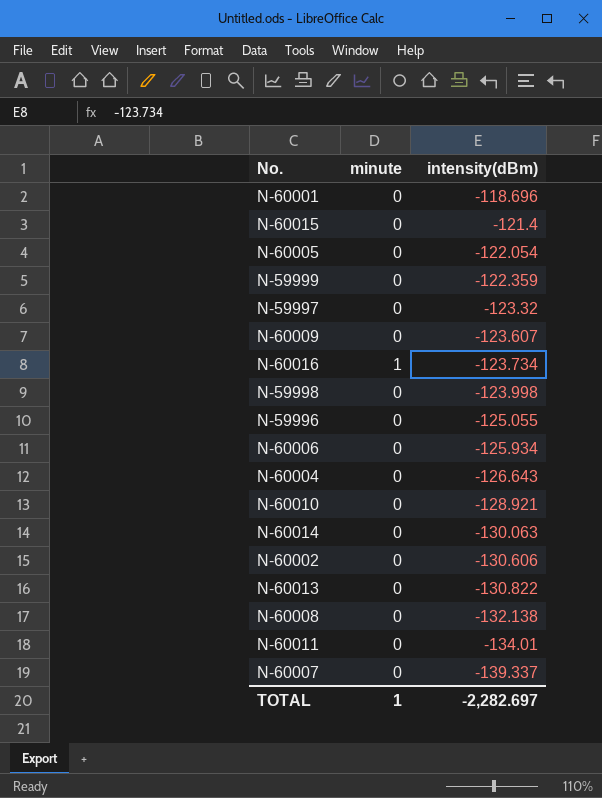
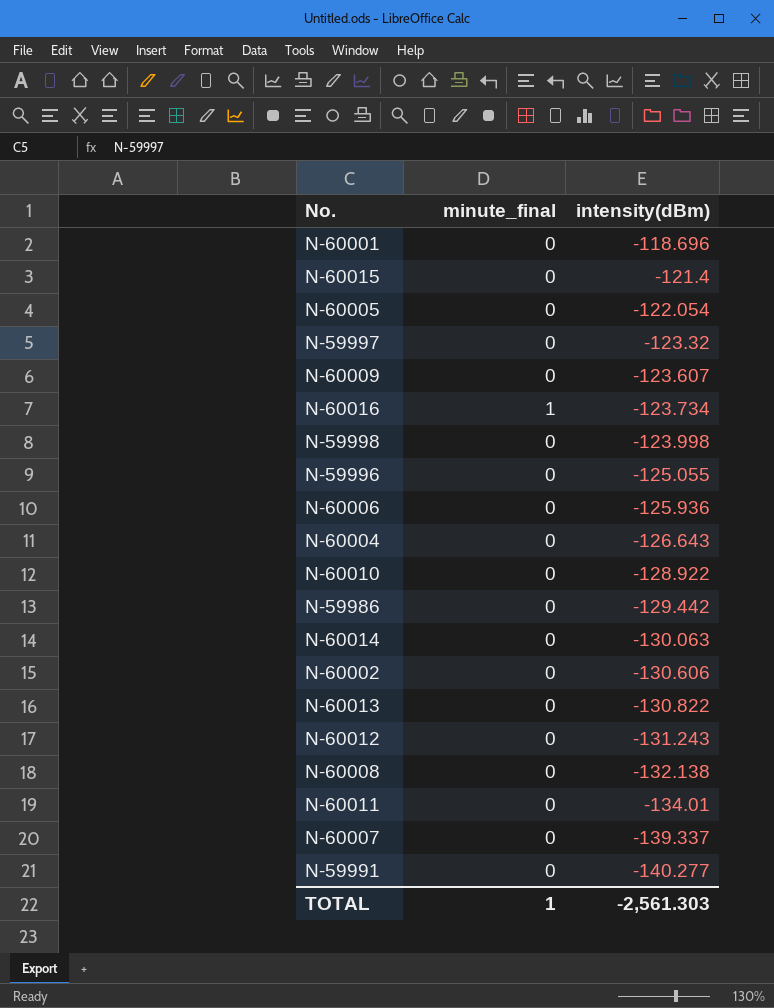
column name: minute -> minute_final
row N-59999: 0 | -122.359 -> none
N-60006 | intensity(dBm): -125.934 -> -125.936
N-60010 | intensity(dBm): -128.921 -> -128.922
row N-59986: none -> 0 | -129.442
row N-60012: none -> 0 | -131.243
row N-59991: none -> 0 | -140.277
TOTAL | intensity(dBm): -2,282.697 -> -2,561.303

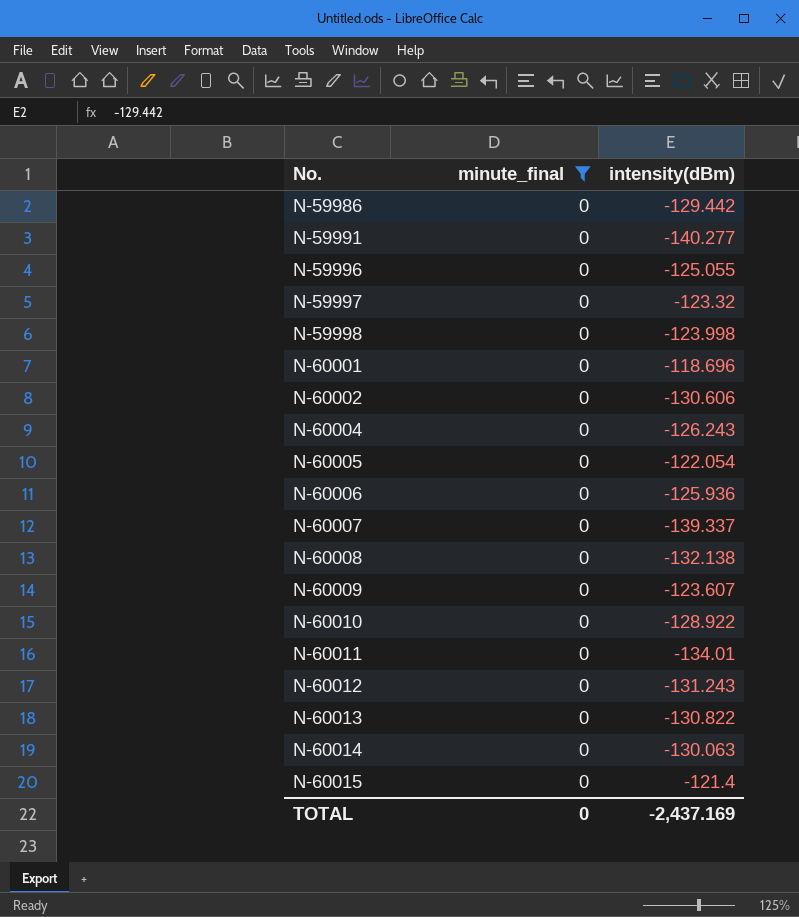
filter: none -> minute_final = 0
row order: intensity(dBm) descending -> No. ascending
N-60004 | intensity(dBm): -126.643 -> -126.243
TOTAL | minute_final: 1 -> 0
TOTAL | intensity(dBm): -2,561.303 -> -2,437.169

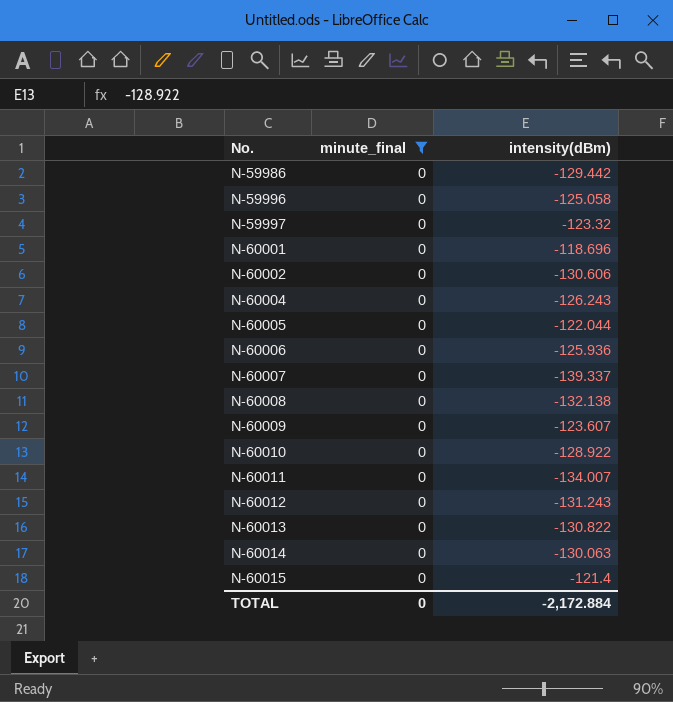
row N-59991: 0 | -140.277 -> none
row N-59998: 0 | -123.998 -> none
N-59996 | intensity(dBm): -125.055 -> -125.058
N-60005 | intensity(dBm): -122.054 -> -122.044
N-60011 | intensity(dBm): -134.01 -> -134.007
TOTAL | intensity(dBm): -2,437.169 -> -2,172.884

